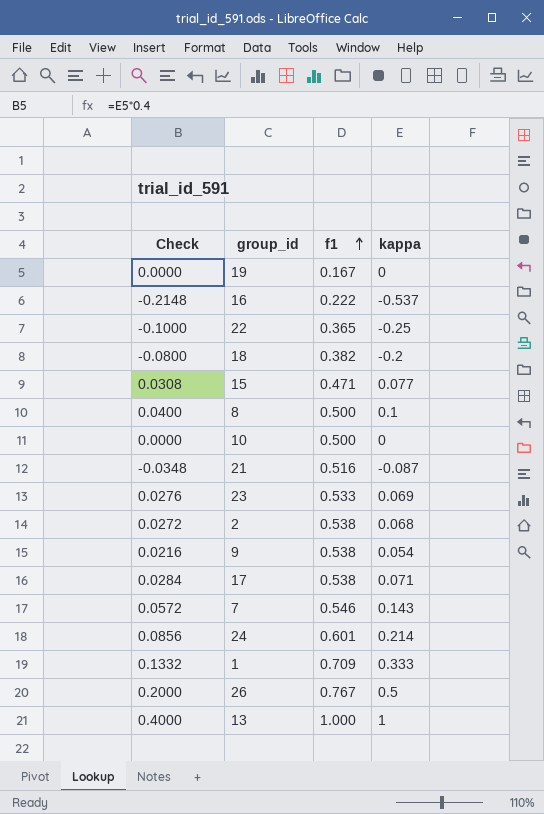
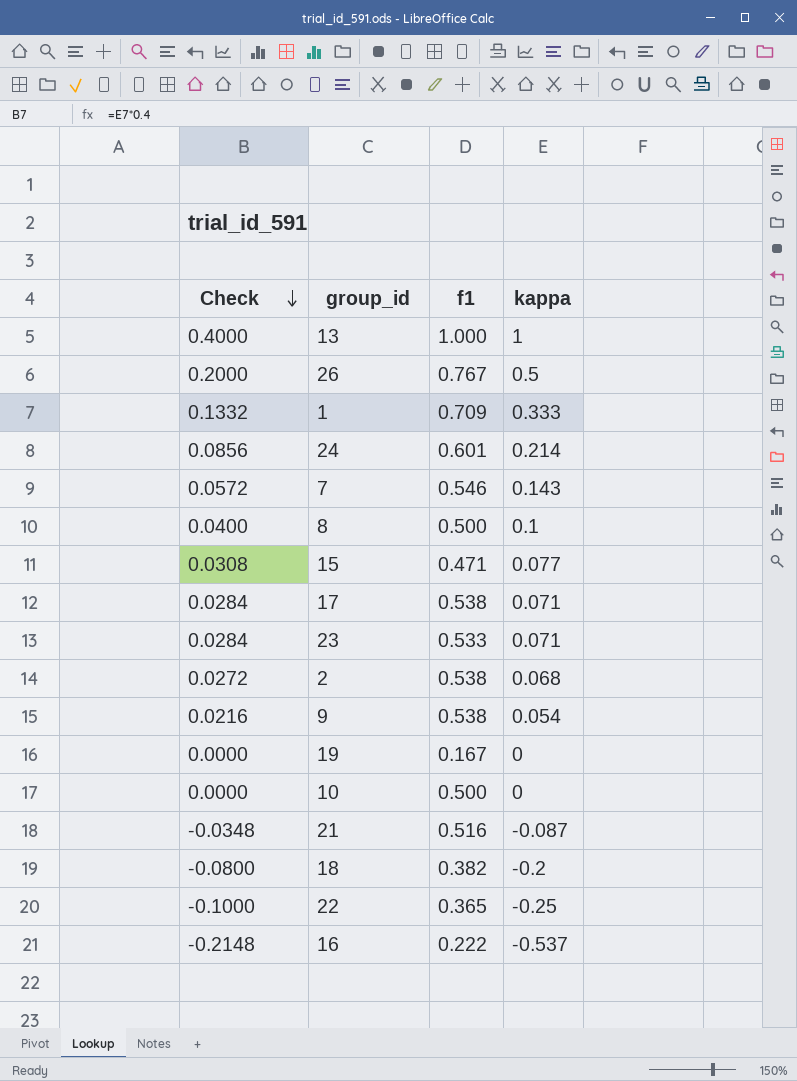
row order: f1 ascending -> Check descending
23 | Check: 0.0276 -> 0.0284
23 | kappa: 0.069 -> 0.071

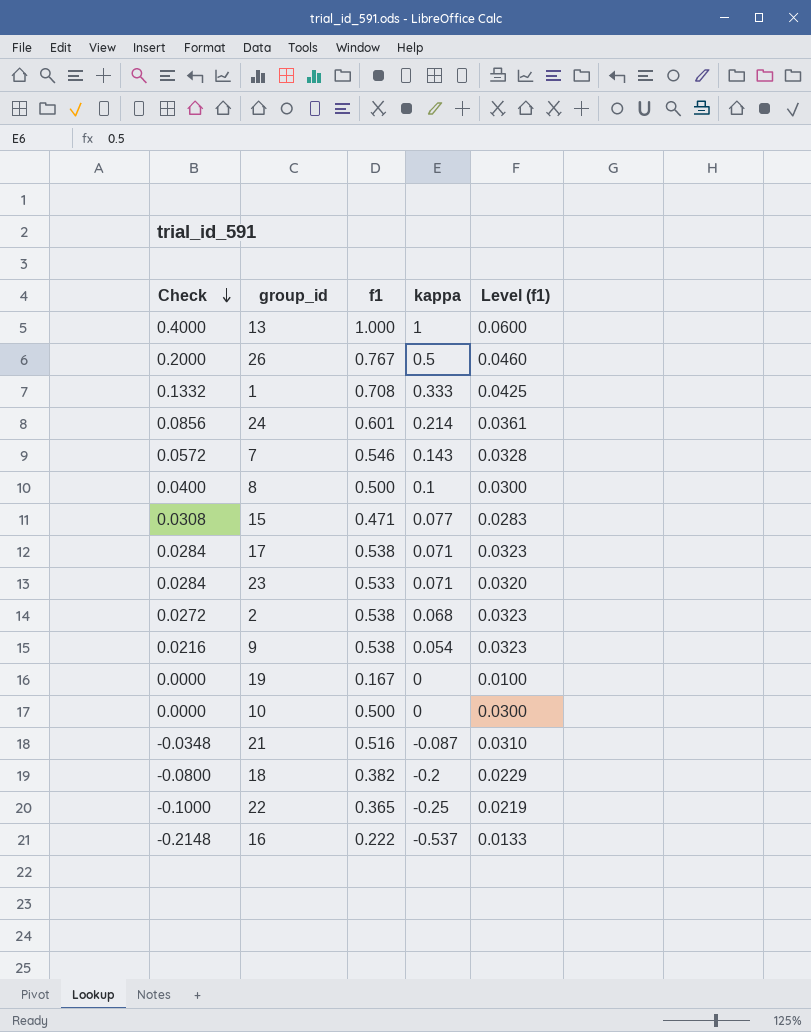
column Level (f1) | formula: none -> [f1] * 0.06
1 | f1: 0.709 -> 0.708

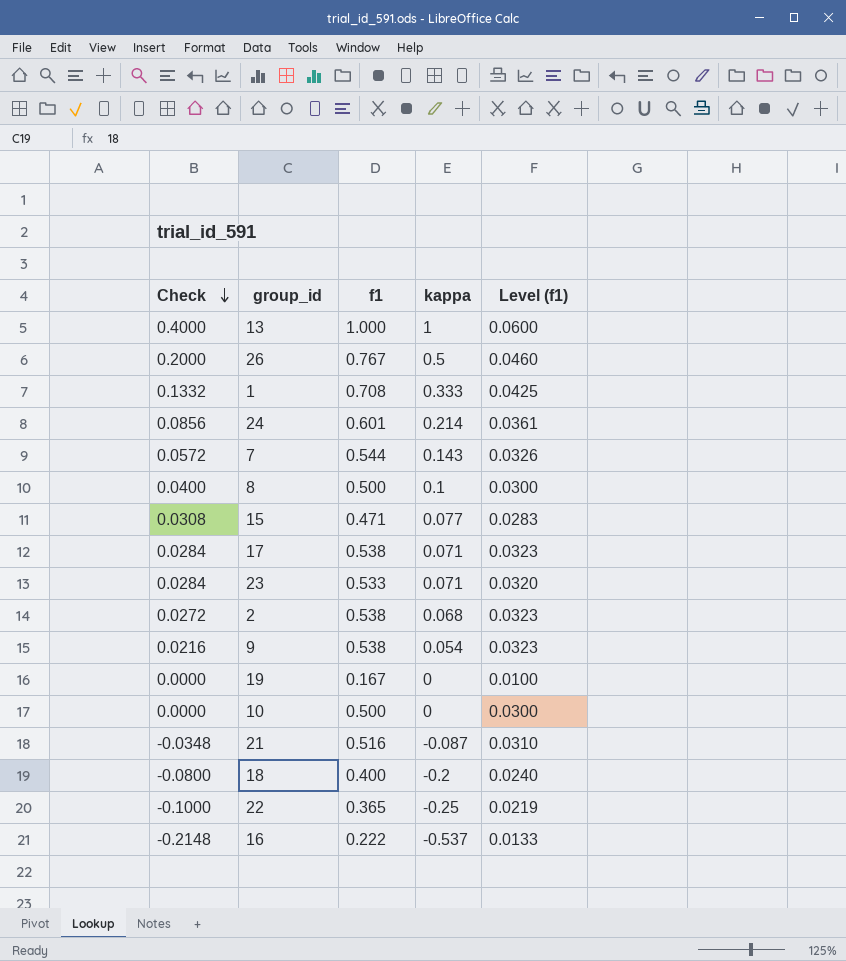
7 | f1: 0.546 -> 0.544
7 | Level (f1): 0.0328 -> 0.0326
18 | f1: 0.382 -> 0.400
18 | Level (f1): 0.0229 -> 0.0240

